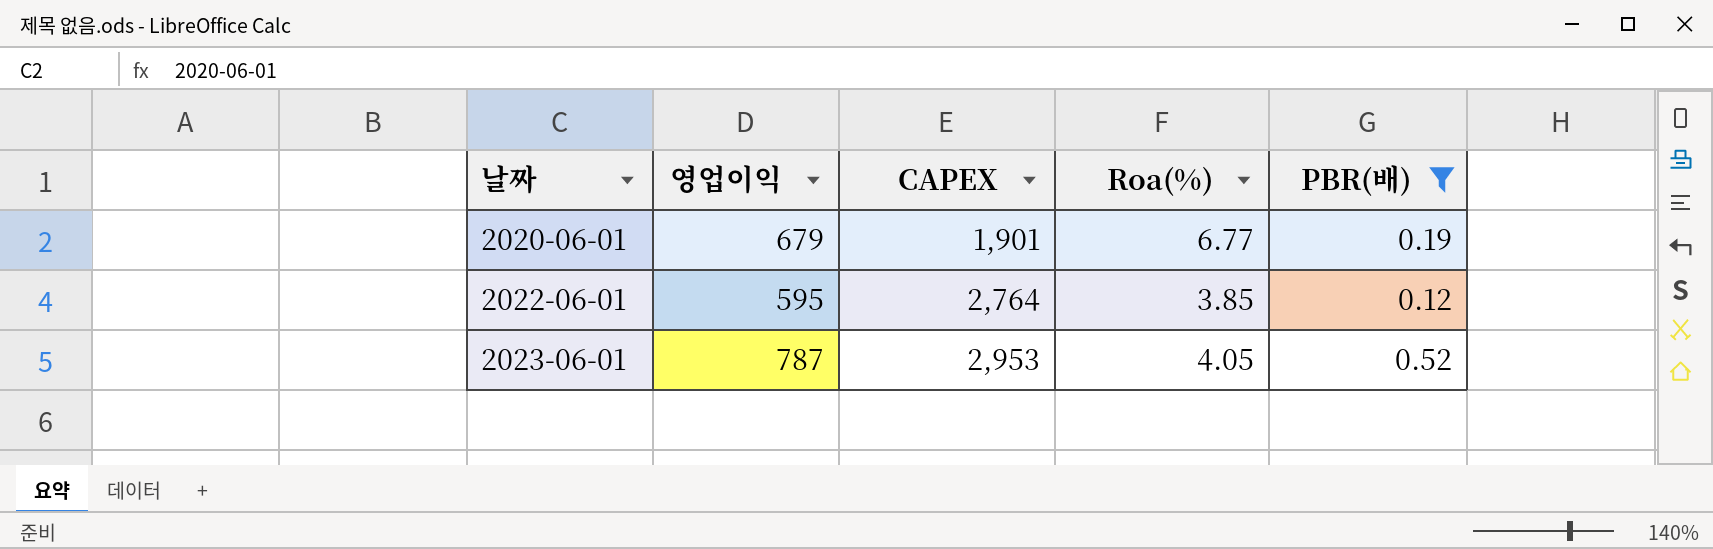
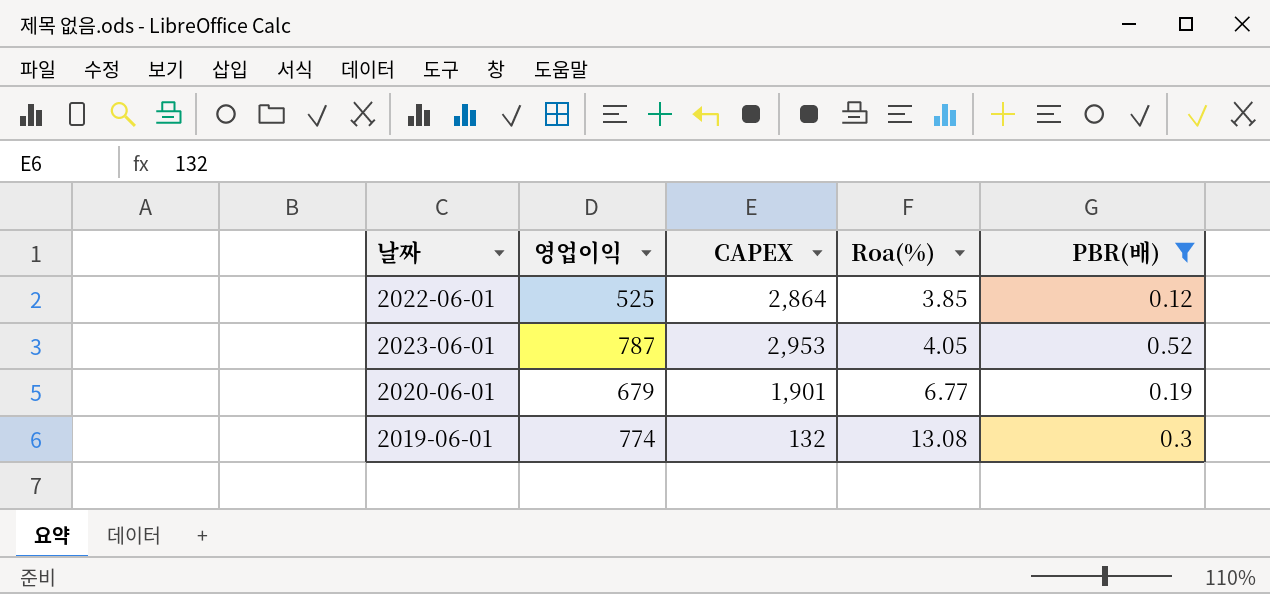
row order: 날짜 ascending -> Roa(%) ascending
2022-06-01 | 영업이익: 595 -> 525
2022-06-01 | CAPEX: 2,764 -> 2,864
row 2019-06-01: none -> 774 | 132 | 13.08 | 0.3

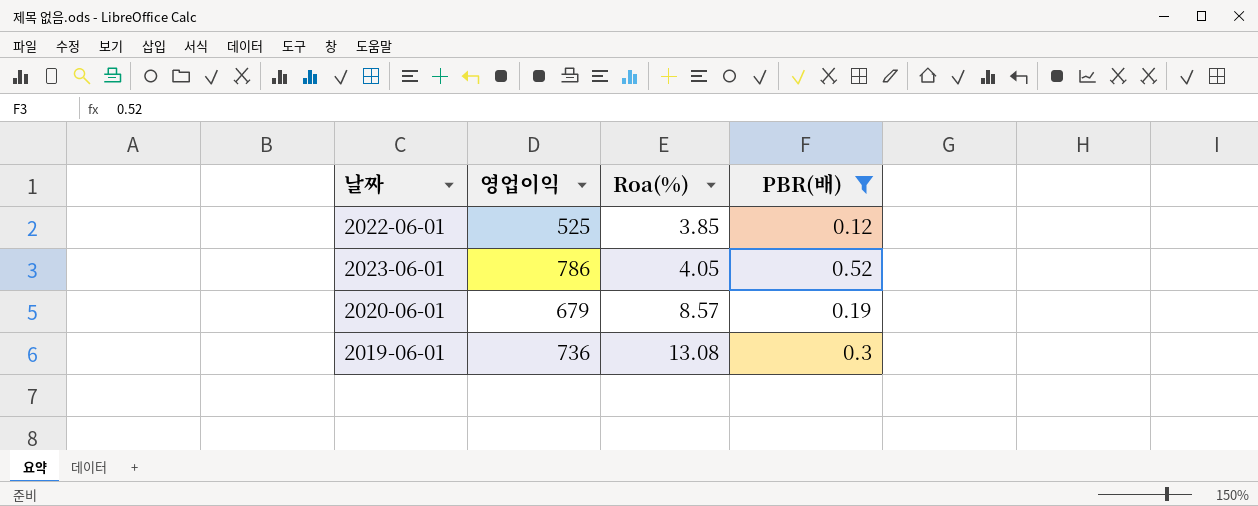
column CAPEX | position: 3 -> none
2023-06-01 | 영업이익: 787 -> 786
2020-06-01 | Roa(%): 6.77 -> 8.57
2019-06-01 | 영업이익: 774 -> 736

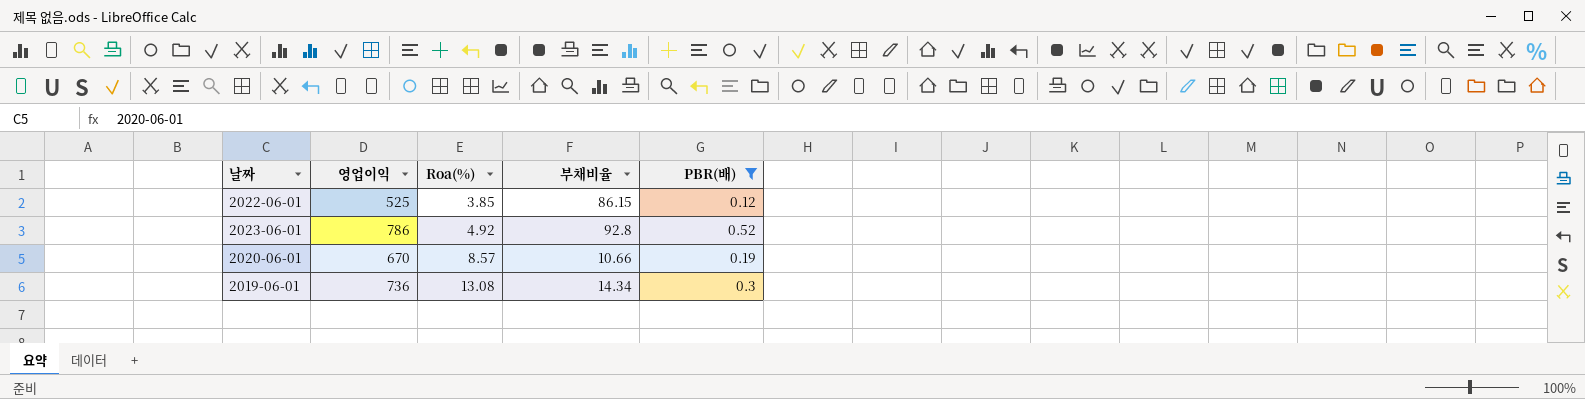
column 부채비율 | position: none -> 4
2023-06-01 | Roa(%): 4.05 -> 4.92
2020-06-01 | 영업이익: 679 -> 670

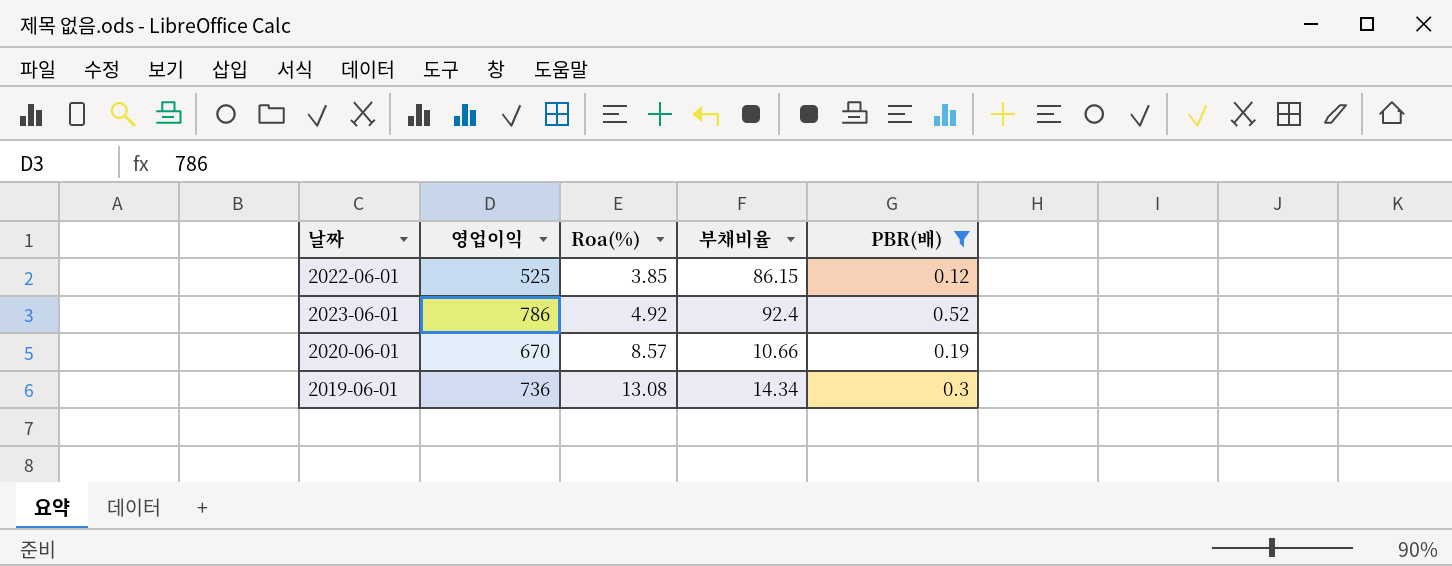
2023-06-01 | 부채비율: 92.8 -> 92.4

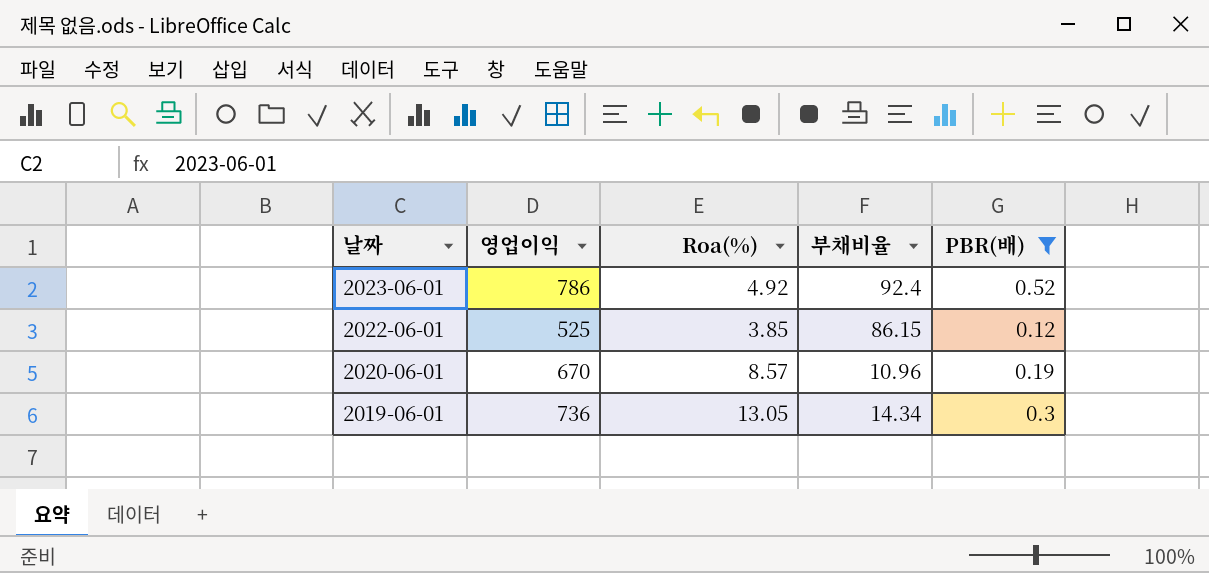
row order: Roa(%) ascending -> 날짜 descending
2020-06-01 | 부채비율: 10.66 -> 10.96
2019-06-01 | Roa(%): 13.08 -> 13.05

